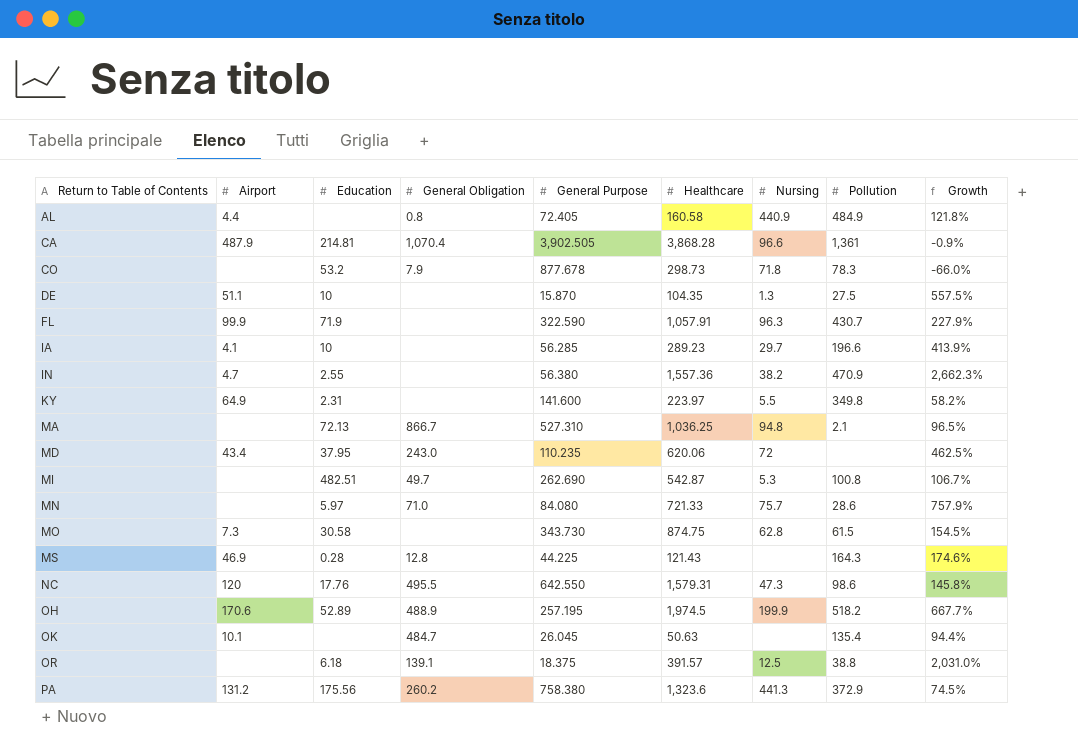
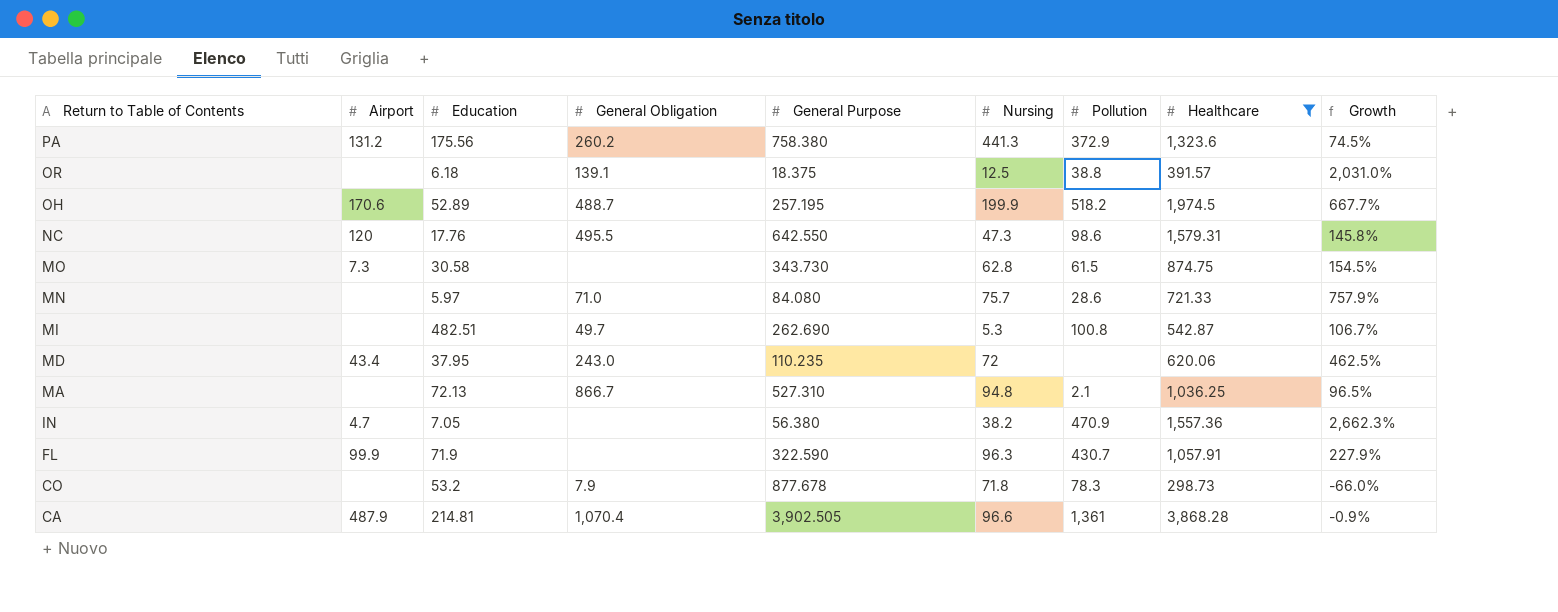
filter: none -> Healthcare >= 298.73
row order: Return to Table of Contents ascending -> Return to Table of Contents descending
column Healthcare | position: 6 -> 8
OH | General Obligation: 488.9 -> 488.7
IN | Education: 2.55 -> 7.05

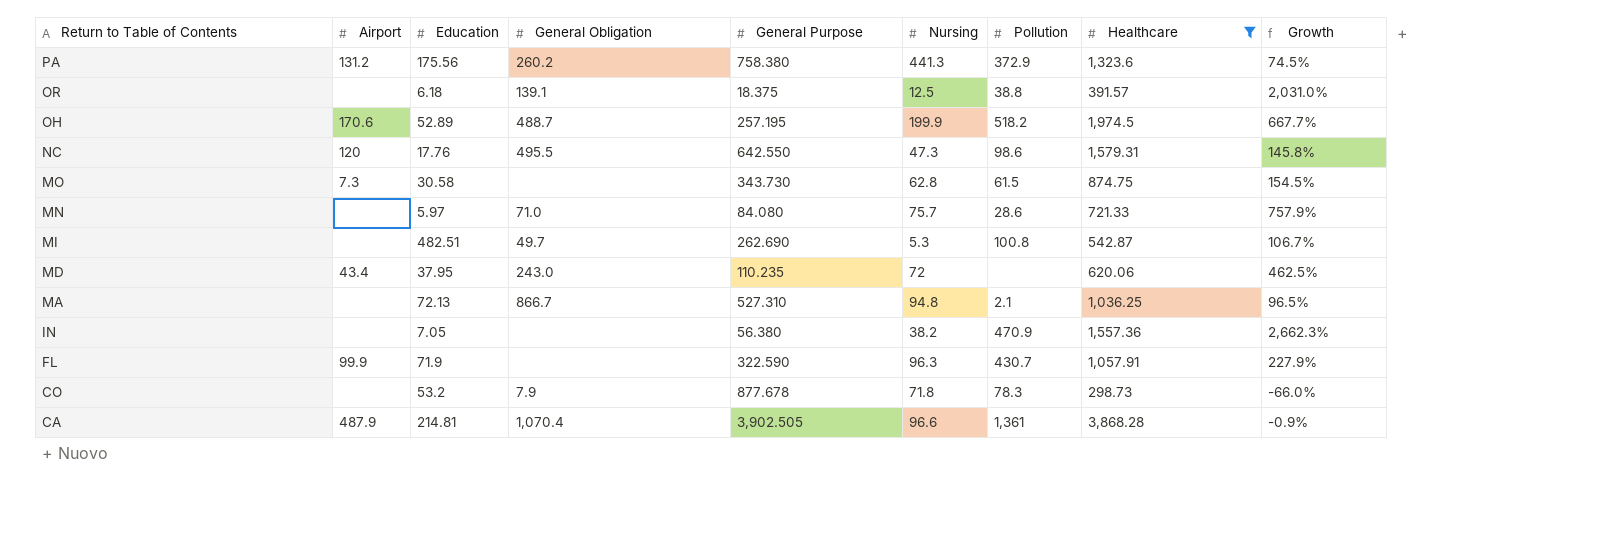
IN | Airport: 4.7 -> none

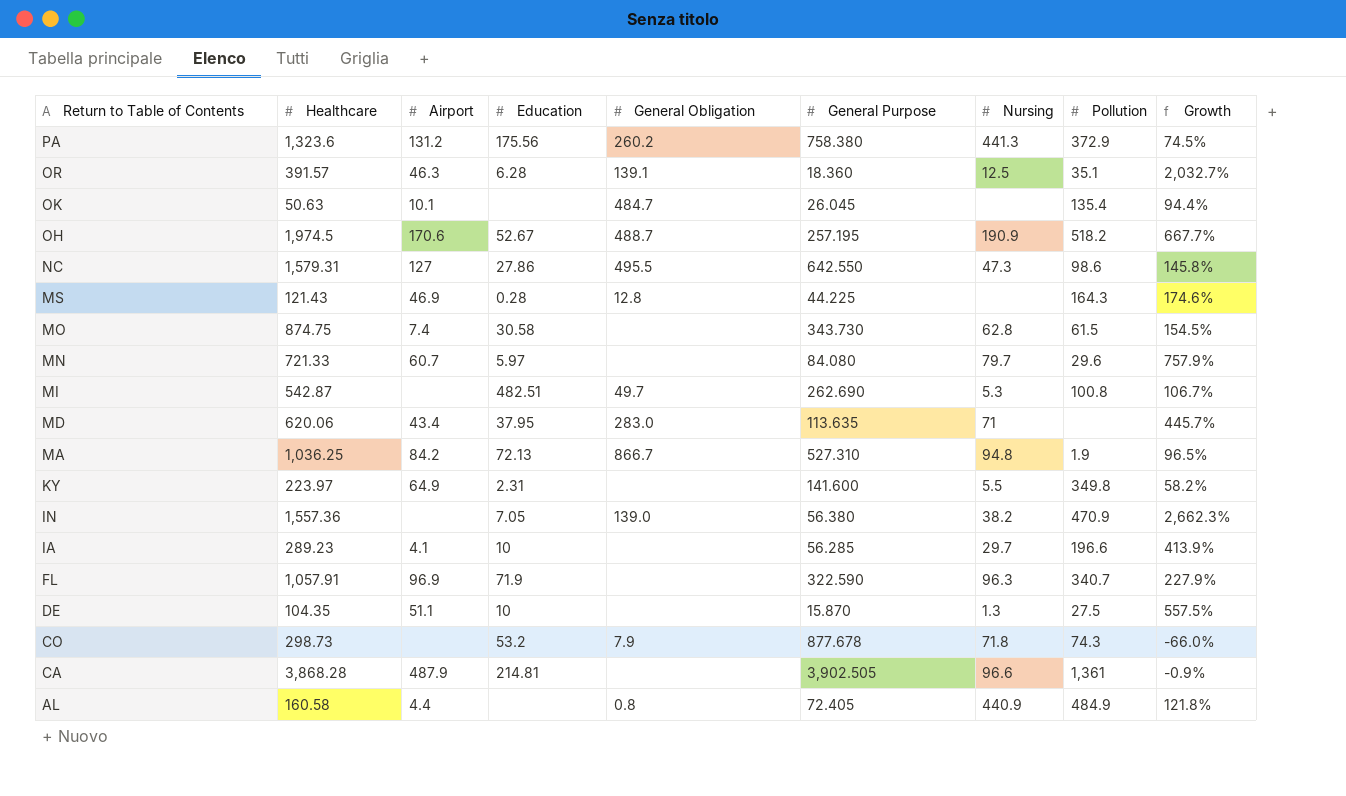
filter: Healthcare >= 298.73 -> none
column Healthcare | position: 8 -> 2
OR | Airport: none -> 46.3
OR | Education: 6.18 -> 6.28
OR | General Purpose: 18.375 -> 18.360
OR | Pollution: 38.8 -> 35.1
OR | Growth: 2,031.0% -> 2,032.7%
OH | Education: 52.89 -> 52.67
OH | Nursing: 199.9 -> 190.9
NC | Airport: 120 -> 127
NC | Education: 17.76 -> 27.86
MO | Airport: 7.3 -> 7.4
MN | Airport: none -> 60.7
MN | General Obligation: 71.0 -> none
MN | Nursing: 75.7 -> 79.7
MN | Pollution: 28.6 -> 29.6
MD | General Obligation: 243.0 -> 283.0
MD | General Purpose: 110.235 -> 113.635
MD | Nursing: 72 -> 71
MD | Growth: 462.5% -> 445.7%
MA | Airport: none -> 84.2
MA | Pollution: 2.1 -> 1.9
IN | General Obligation: none -> 139.0
FL | Airport: 99.9 -> 96.9
FL | Pollution: 430.7 -> 340.7
CO | Pollution: 78.3 -> 74.3
CA | General Obligation: 1,070.4 -> none

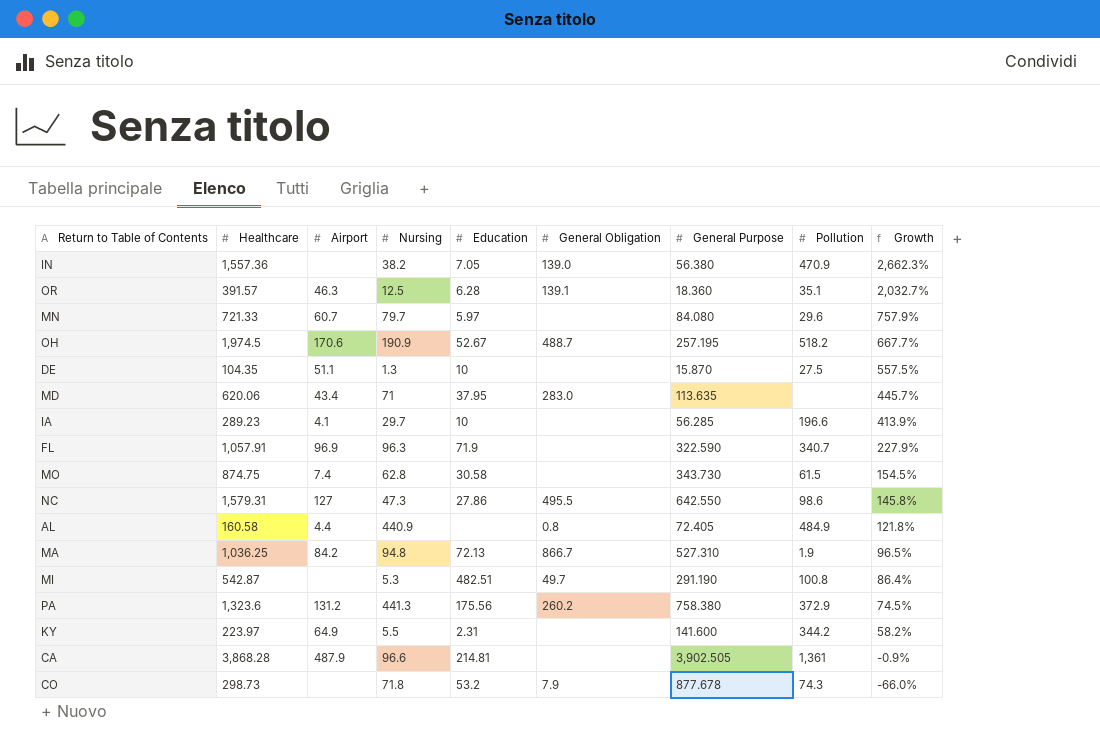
row order: Return to Table of Contents descending -> Growth descending
column Nursing | position: 7 -> 4
row OK: 50.63 | 10.1 | none | 484.7 | 26.045 | none | 135.4 | 94.4% -> none
row MS: 121.43 | 46.9 | 0.28 | 12.8 | 44.225 | none | 164.3 | 174.6% -> none
MI | General Purpose: 262.690 -> 291.190
MI | Growth: 106.7% -> 86.4%
KY | Pollution: 349.8 -> 344.2

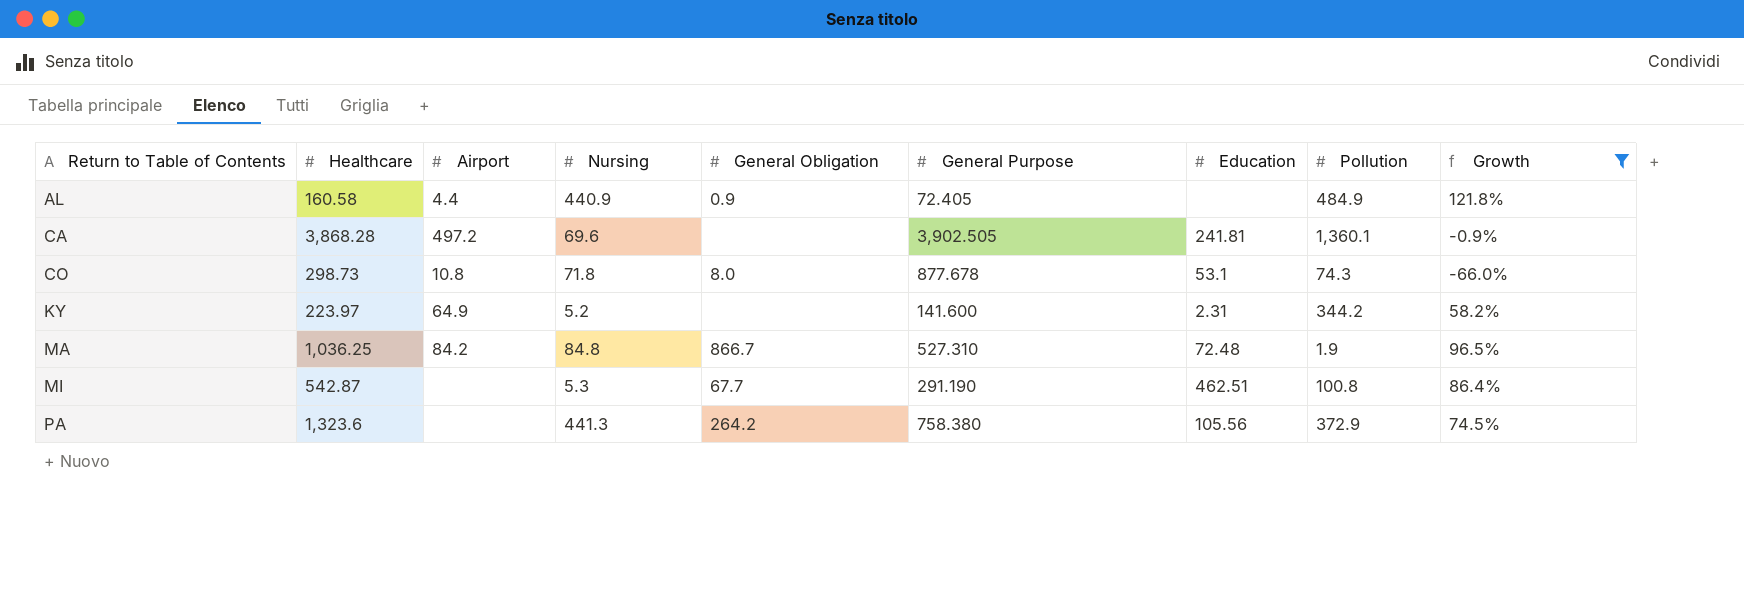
filter: none -> Growth <= 121.8%
row order: Growth descending -> Return to Table of Contents ascending
column Education | position: 5 -> 7
AL | General Obligation: 0.8 -> 0.9
CA | Airport: 487.9 -> 497.2
CA | Nursing: 96.6 -> 69.6
CA | Education: 214.81 -> 241.81
CA | Pollution: 1,361 -> 1,360.1
CO | Airport: none -> 10.8
CO | General Obligation: 7.9 -> 8.0
CO | Education: 53.2 -> 53.1
KY | Nursing: 5.5 -> 5.2
MA | Nursing: 94.8 -> 84.8
MA | Education: 72.13 -> 72.48
MI | General Obligation: 49.7 -> 67.7
MI | Education: 482.51 -> 462.51
PA | Airport: 131.2 -> none
PA | General Obligation: 260.2 -> 264.2
PA | Education: 175.56 -> 105.56

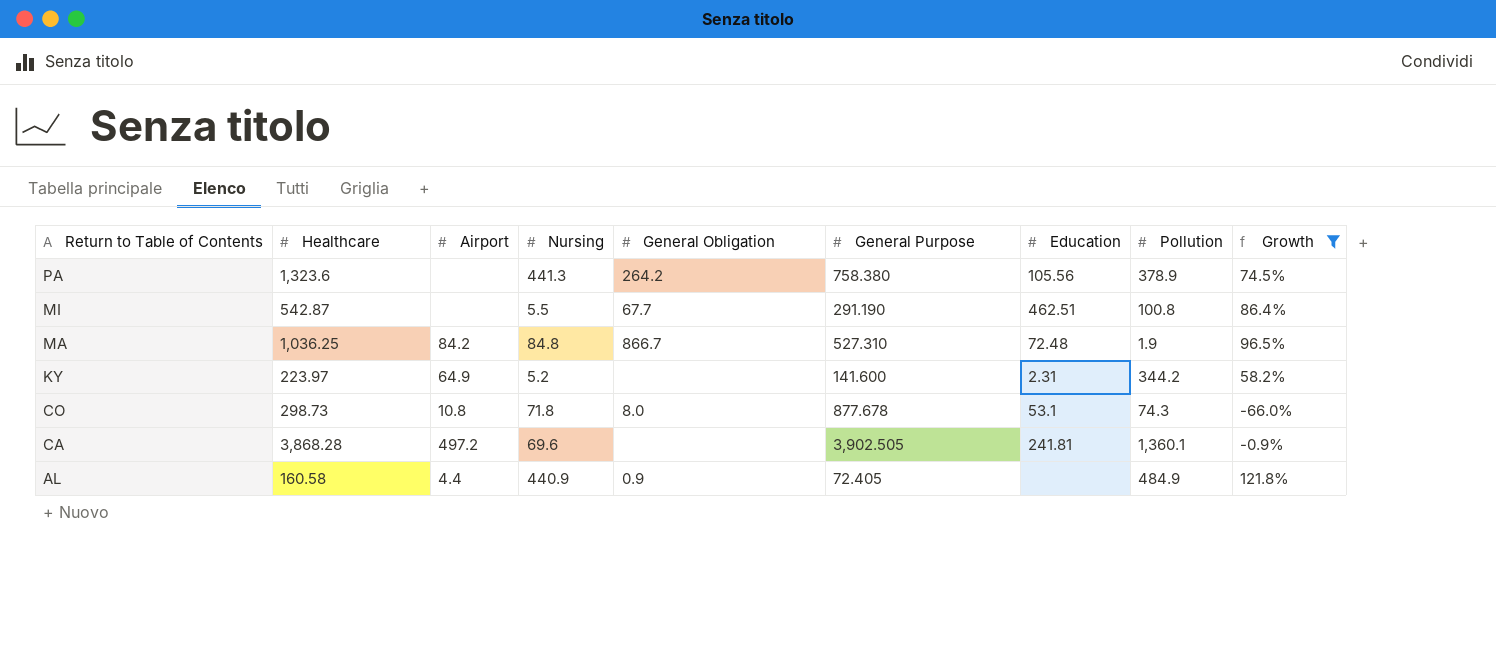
row order: Return to Table of Contents ascending -> Return to Table of Contents descending
PA | Pollution: 372.9 -> 378.9
MI | Nursing: 5.3 -> 5.5

